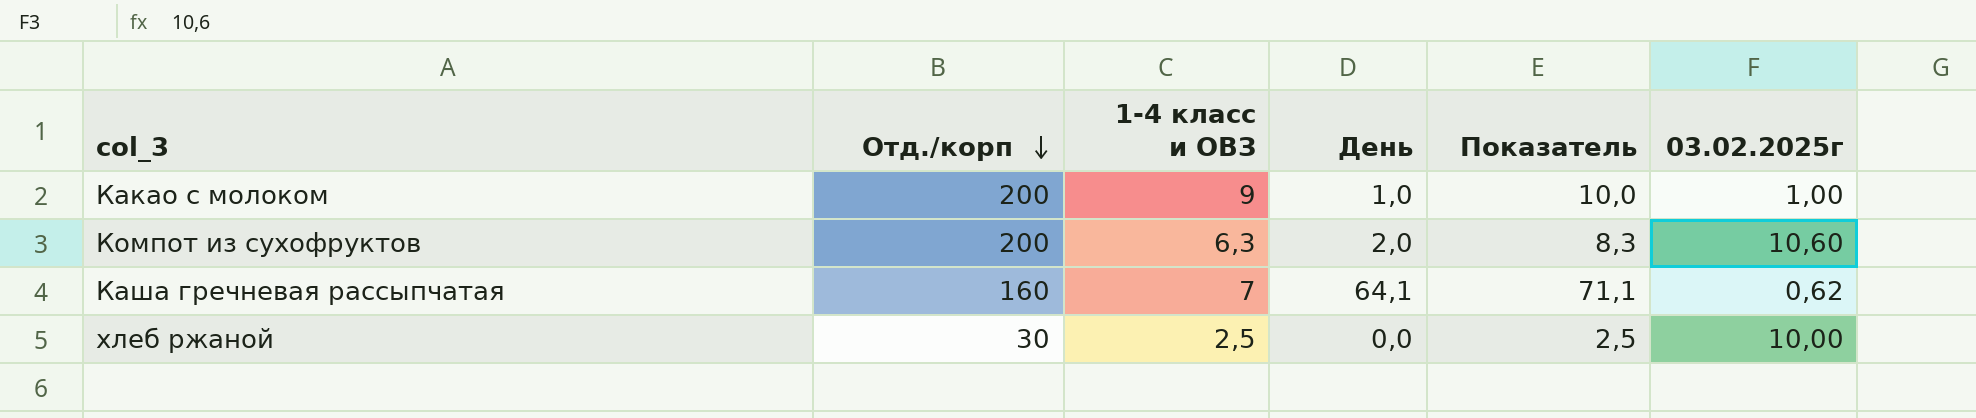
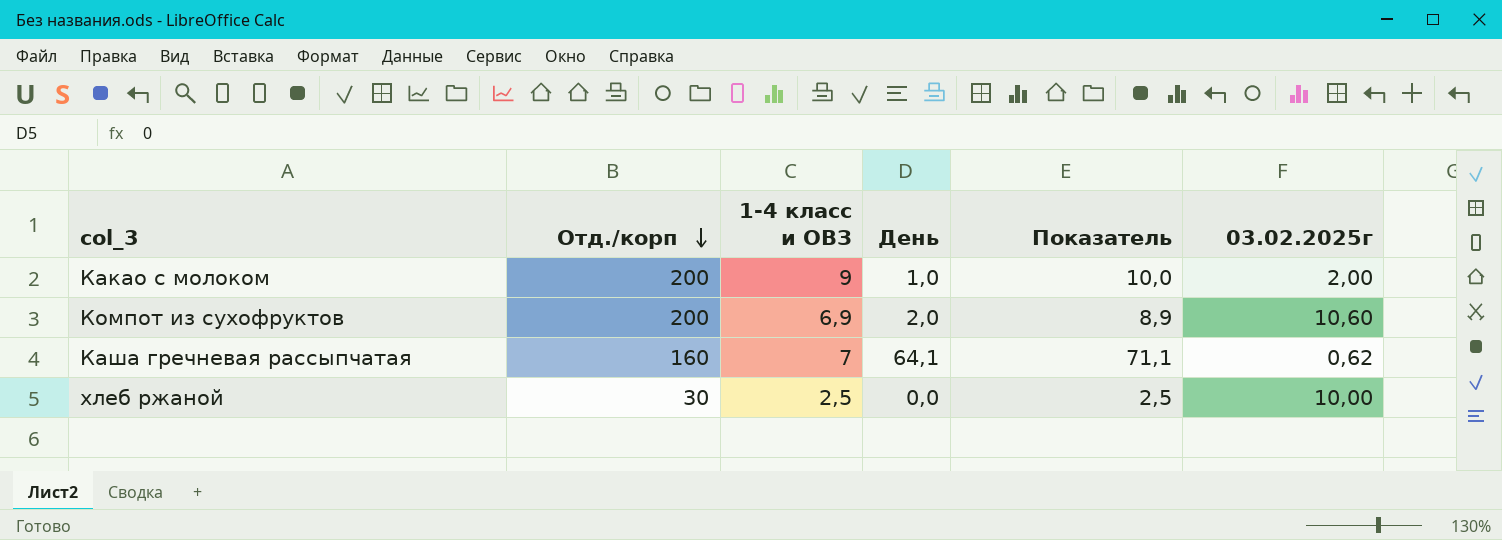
Какао с молоком | 03.02.2025г: 1,00 -> 2,00
Компот из сухофруктов | 1-4 класс и ОВЗ: 6,3 -> 6,9
Компот из сухофруктов | Показатель: 8,3 -> 8,9

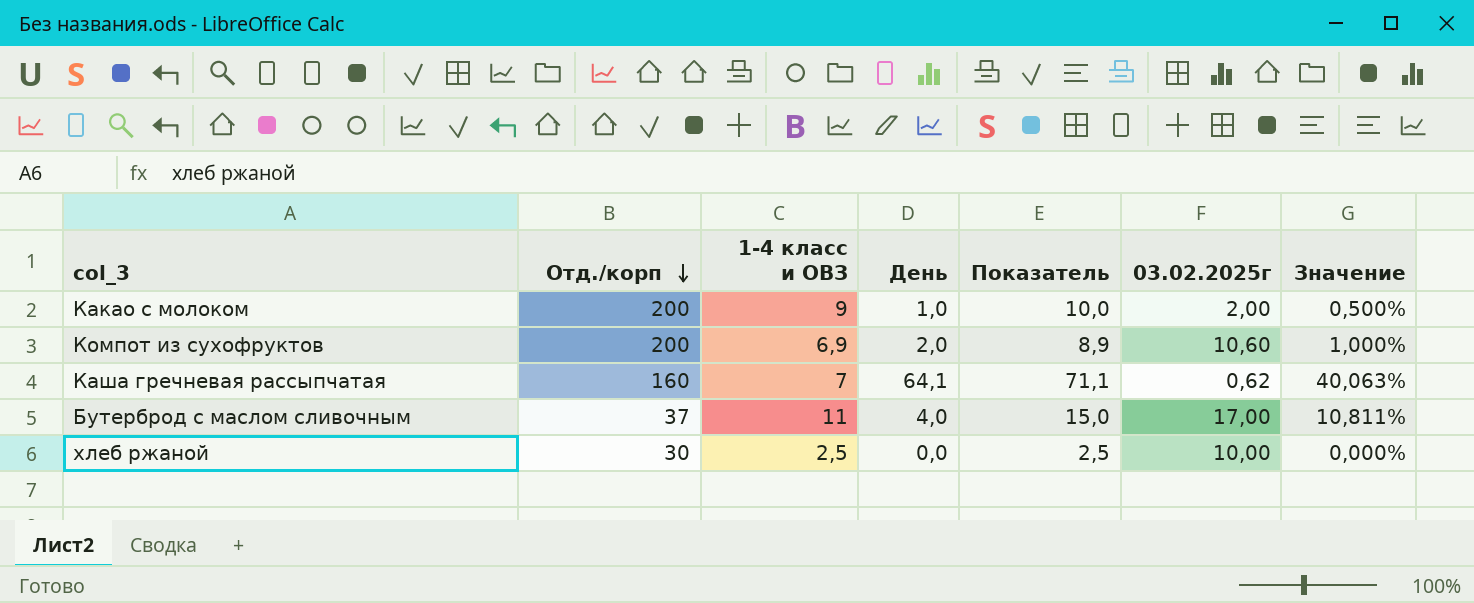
column Значение | formula: none -> [День] / [Отд./корп]
row Бутерброд с маслом сливочным: none -> 37 | 11 | 4,0 | 15,0 | 17,00 | 10,811%

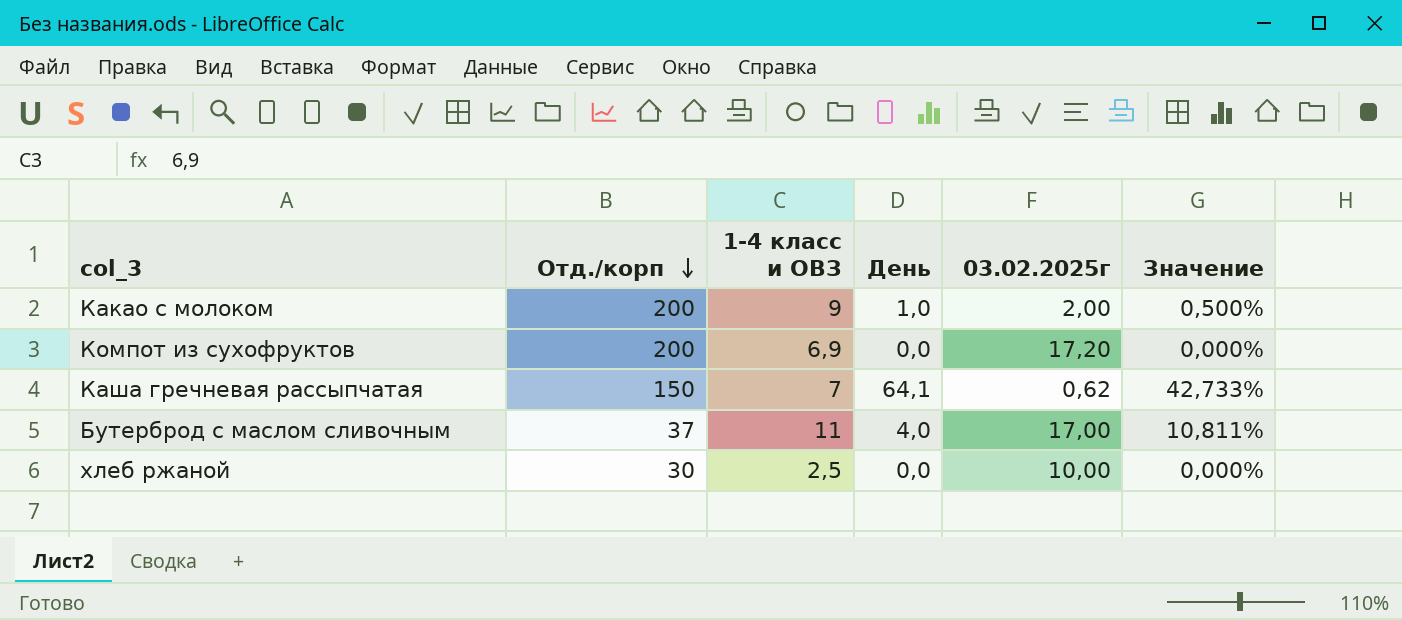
column Показатель | formula: [1-4 класс и ОВЗ] + [День] -> none
Компот из сухофруктов | День: 2,0 -> 0,0
Компот из сухофруктов | 03.02.2025г: 10,60 -> 17,20
Компот из сухофруктов | Значение: 1,000% -> 0,000%
Каша гречневая рассыпчатая | Отд./корп: 160 -> 150
Каша гречневая рассыпчатая | Значение: 40,063% -> 42,733%

